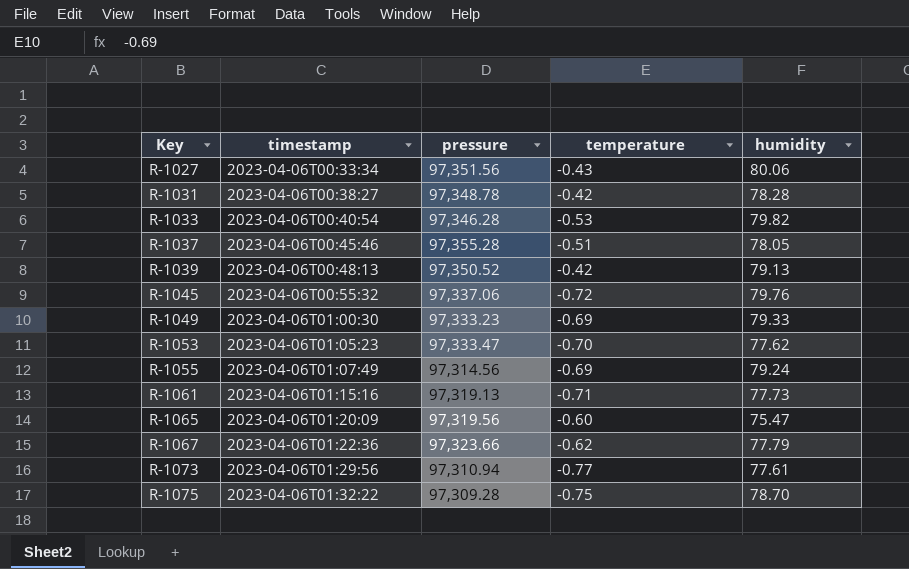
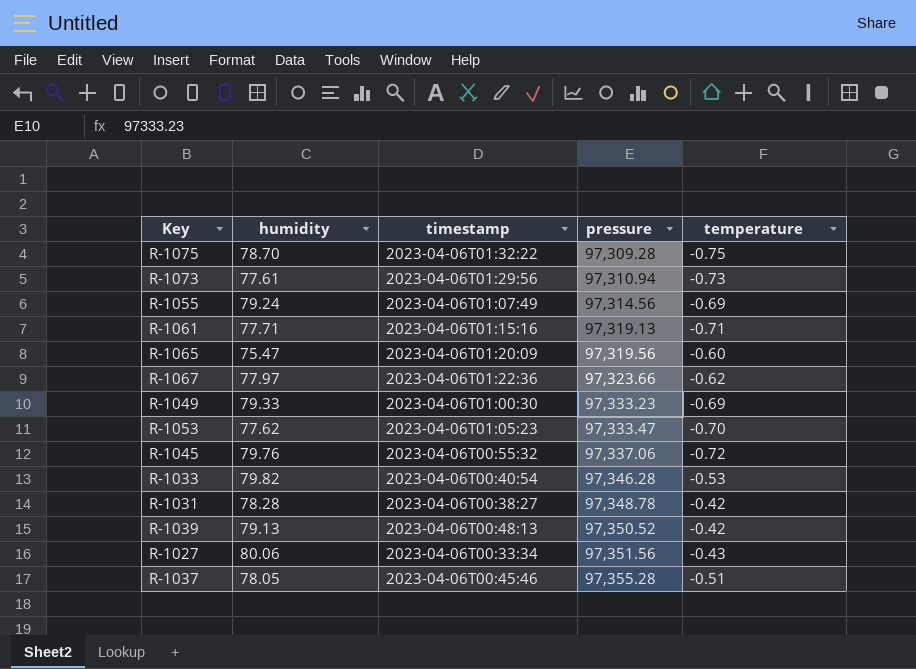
row order: Key ascending -> pressure ascending
column humidity | position: 5 -> 2
R-1073 | temperature: -0.77 -> -0.73
R-1061 | humidity: 77.73 -> 77.71
R-1067 | humidity: 77.79 -> 77.97

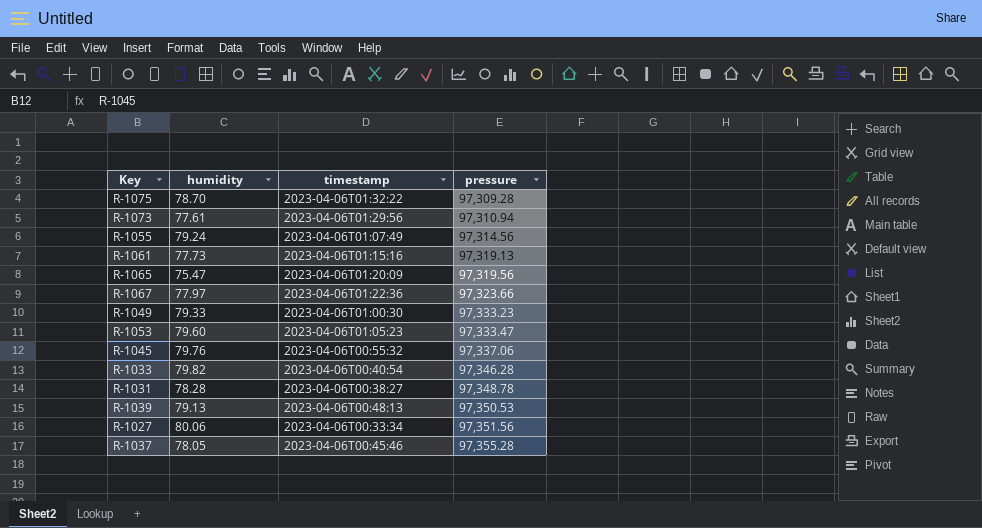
column temperature | position: 5 -> none
R-1061 | humidity: 77.71 -> 77.73
R-1053 | humidity: 77.62 -> 79.60
R-1039 | pressure: 97,350.52 -> 97,350.53

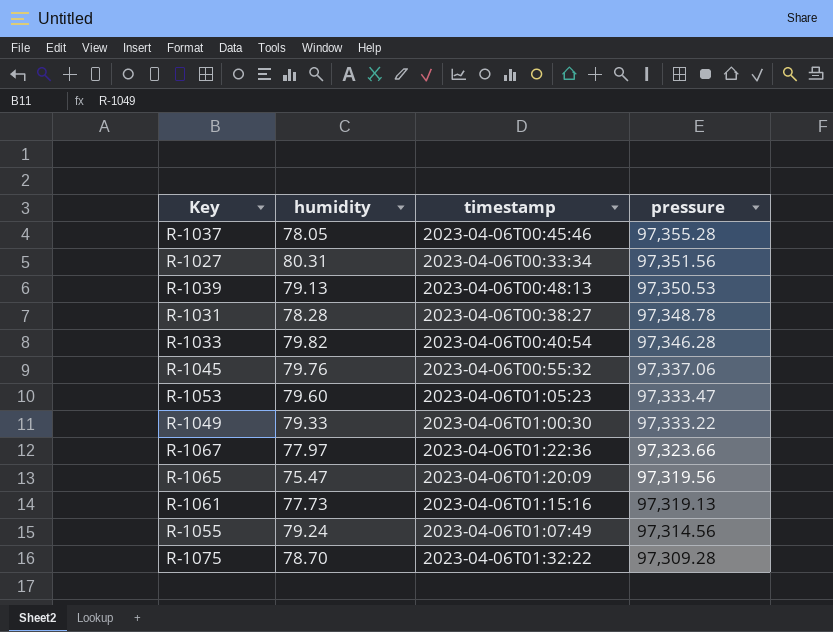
row order: pressure ascending -> pressure descending
row R-1073: 77.61 | 2023-04-06T01:29:56 | 97,310.94 -> none
R-1027 | humidity: 80.06 -> 80.31
R-1049 | pressure: 97,333.23 -> 97,333.22

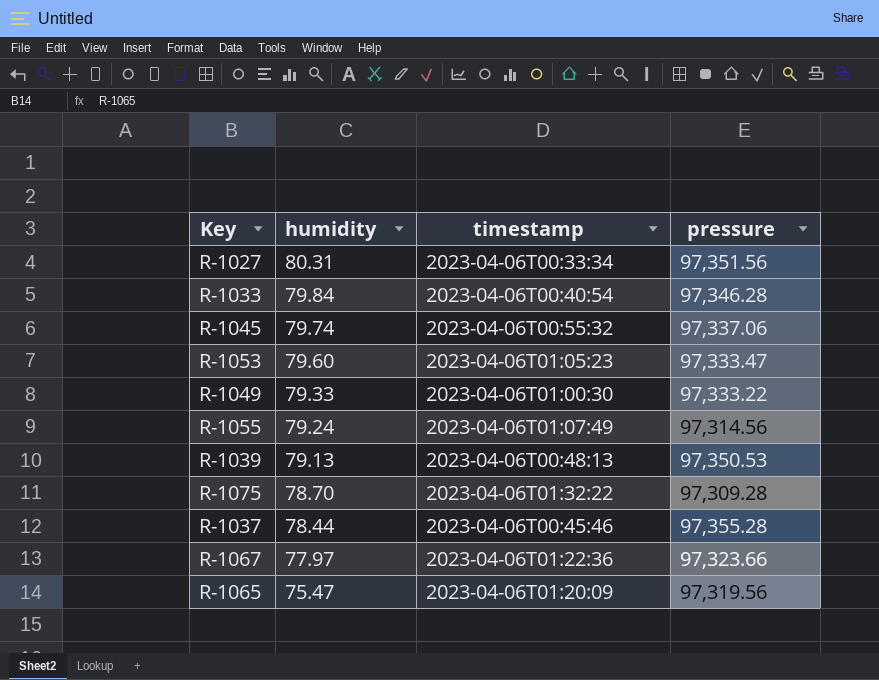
row order: pressure descending -> humidity descending
row R-1031: 78.28 | 2023-04-06T00:38:27 | 97,348.78 -> none
row R-1061: 77.73 | 2023-04-06T01:15:16 | 97,319.13 -> none
R-1033 | humidity: 79.82 -> 79.84
R-1045 | humidity: 79.76 -> 79.74
R-1037 | humidity: 78.05 -> 78.44

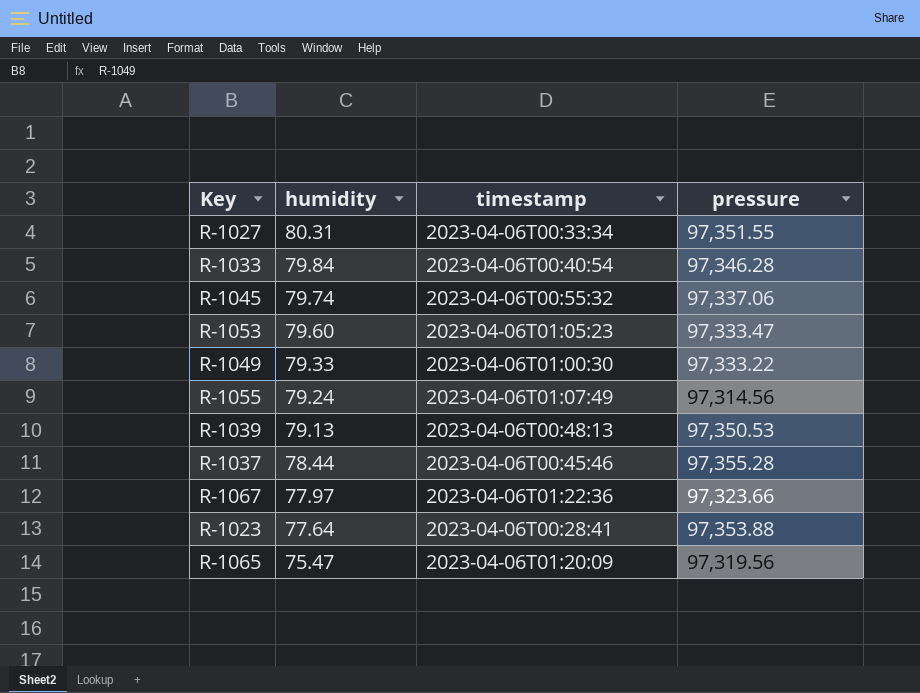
row R-1075: 78.70 | 2023-04-06T01:32:22 | 97,309.28 -> none
R-1027 | pressure: 97,351.56 -> 97,351.55
row R-1023: none -> 77.64 | 2023-04-06T00:28:41 | 97,353.88

